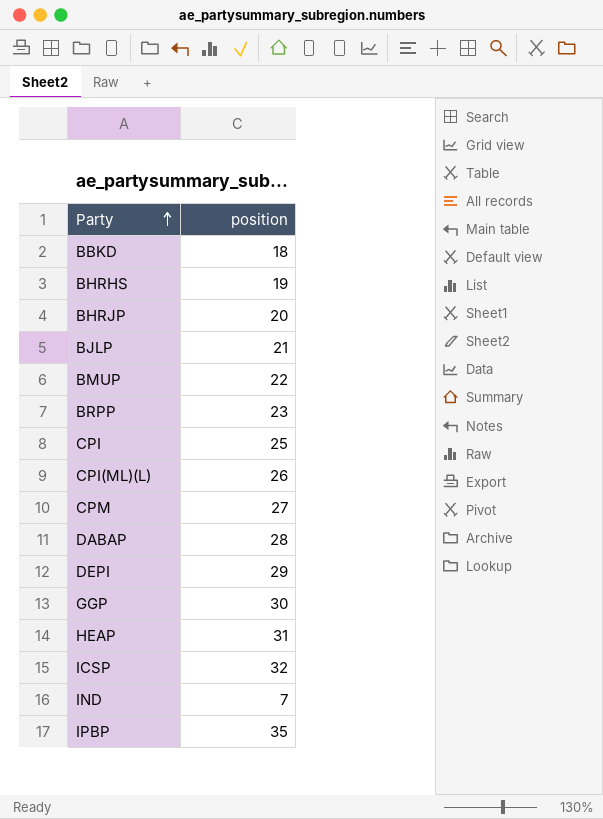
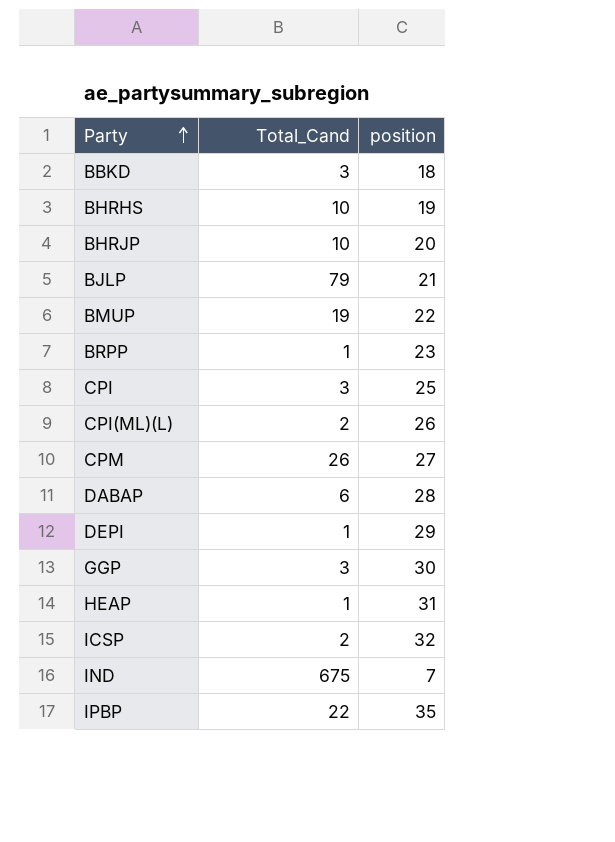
column Total_Cand | position: none -> 2

